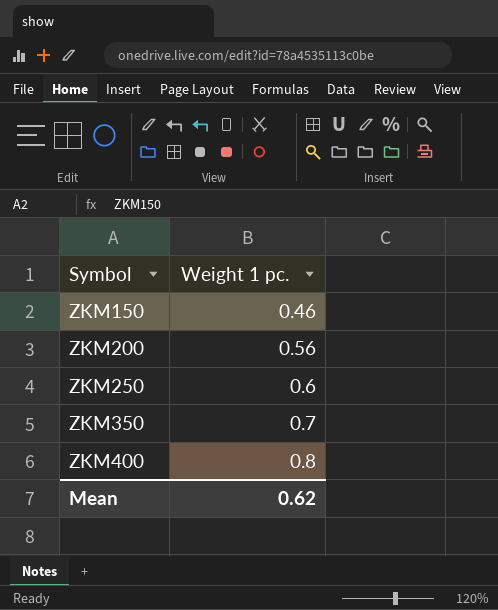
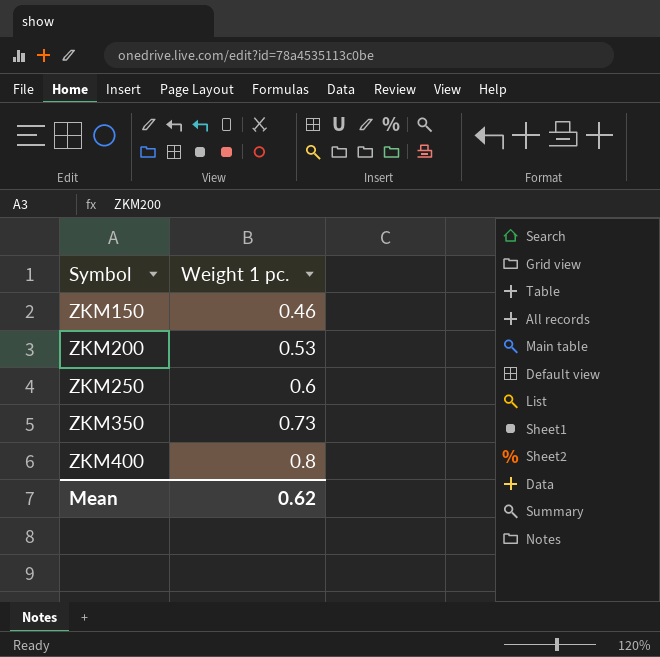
ZKM200 | Weight 1 pc.: 0.56 -> 0.53
ZKM350 | Weight 1 pc.: 0.7 -> 0.73

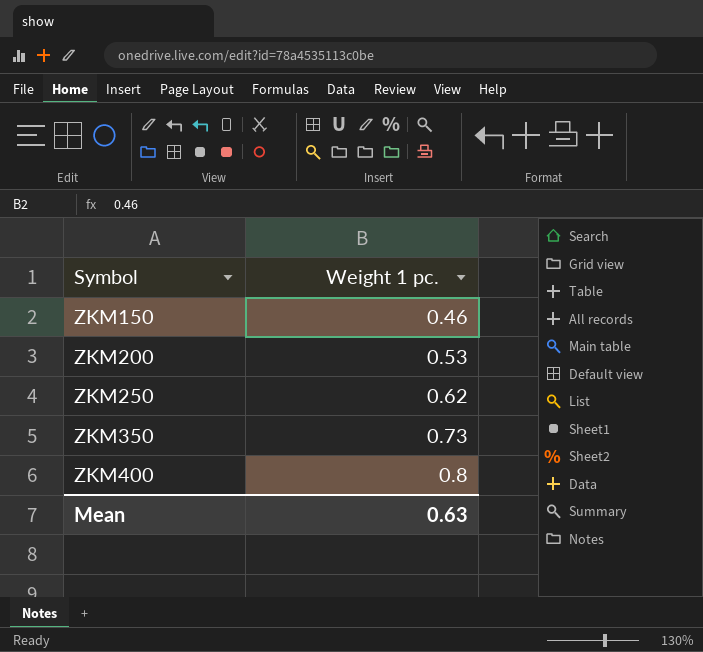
ZKM250 | Weight 1 pc.: 0.6 -> 0.62
Mean | Weight 1 pc.: 0.62 -> 0.63

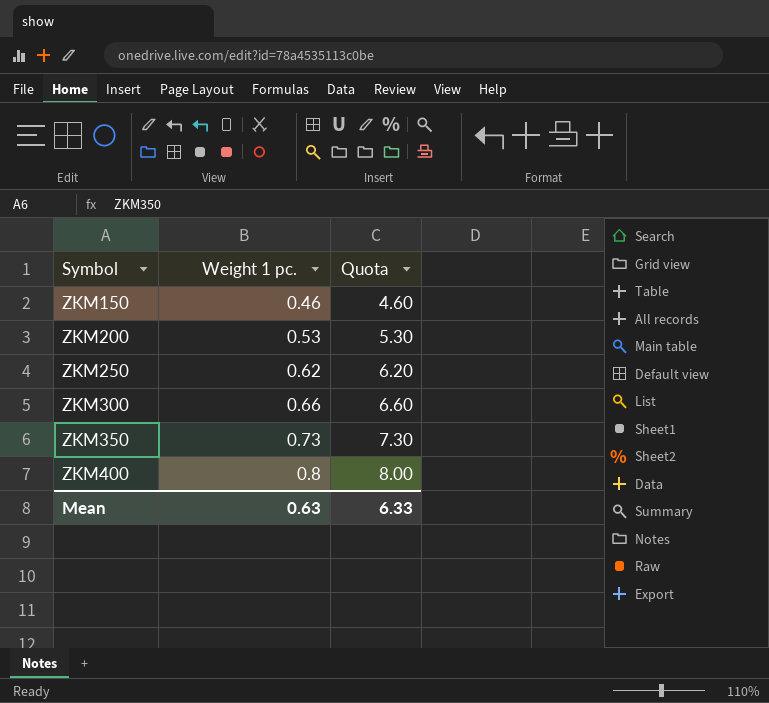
column Quota | formula: none -> [Weight 1 pc.] * 10
row ZKM300: none -> 0.66 | 6.60

